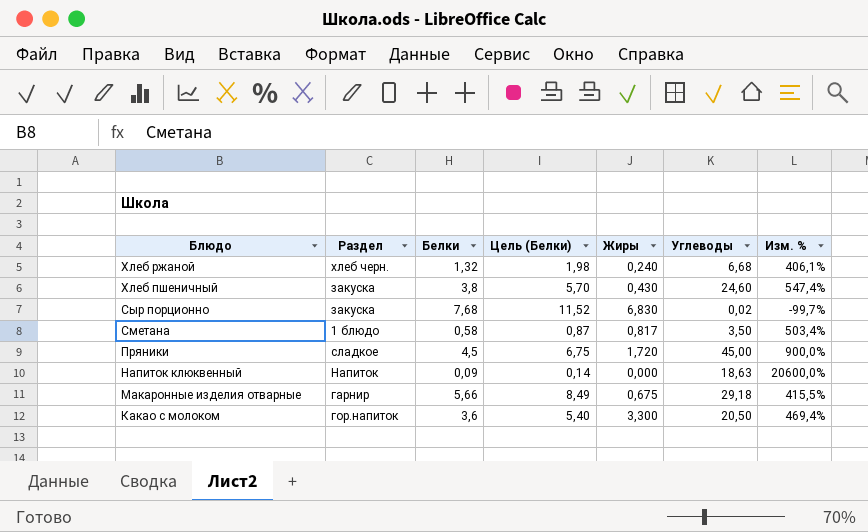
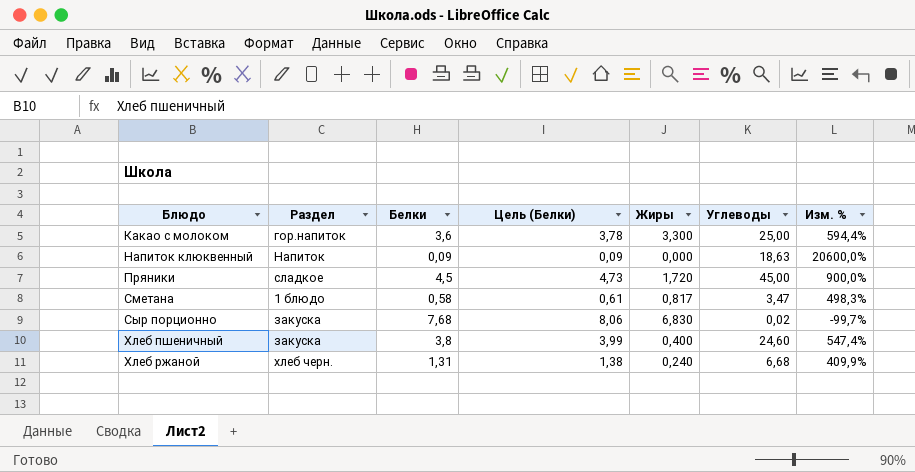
row order: Блюдо descending -> Блюдо ascending
column Цель (Белки) | formula: [Белки] * 1,5 -> [Белки] * 1,05
row Макаронные изделия отварные: гарнир | 5,66 | 8,49 | 0,675 | 29,18 | 415,5% -> none
Какао с молоком | Углеводы: 20,50 -> 25,00
Какао с молоком | Изм. %: 469,4% -> 594,4%
Сметана | Углеводы: 3,50 -> 3,47
Сметана | Изм. %: 503,4% -> 498,3%
Хлеб пшеничный | Жиры: 0,430 -> 0,400
Хлеб ржаной | Белки: 1,32 -> 1,31
Хлеб ржаной | Изм. %: 406,1% -> 409,9%

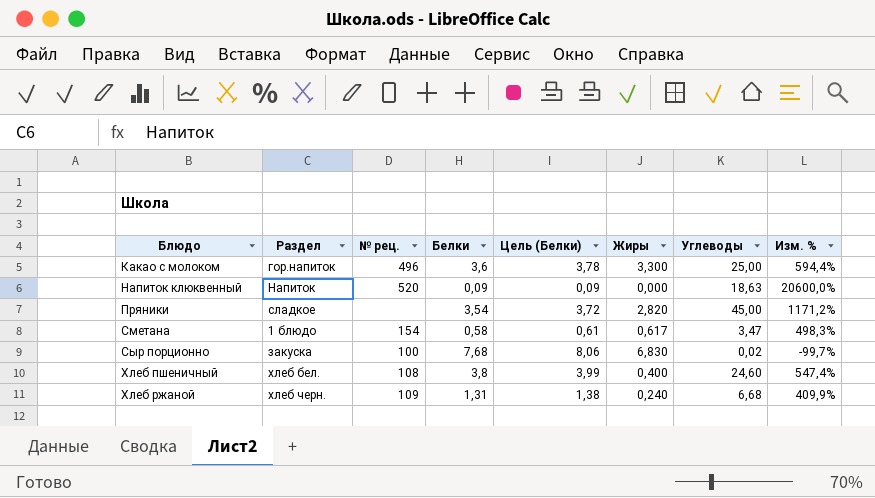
column № рец. | position: none -> 3
Пряники | Белки: 4,5 -> 3,54
Пряники | Цель (Белки): 4,73 -> 3,72
Пряники | Жиры: 1,720 -> 2,820
Пряники | Изм. %: 900,0% -> 1171,2%
Сметана | Жиры: 0,817 -> 0,617
Хлеб пшеничный | Раздел: закуска -> хлеб бел.

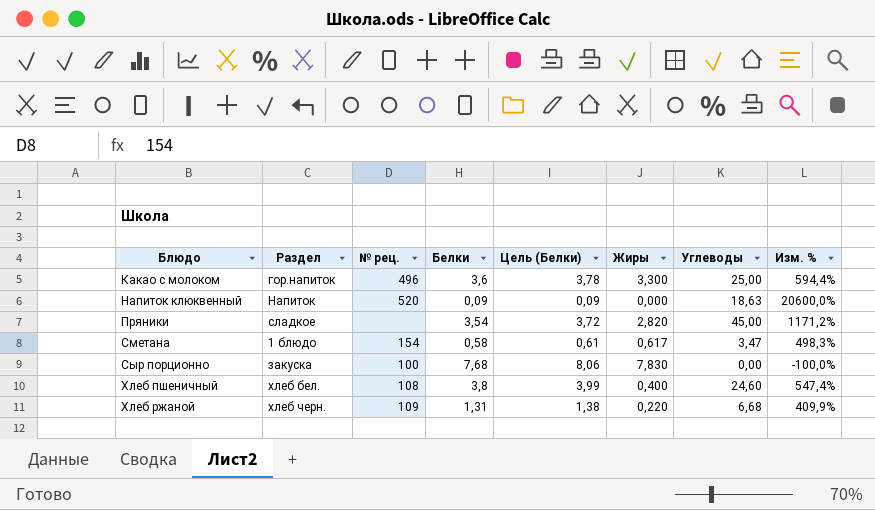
Сыр порционно | Жиры: 6,830 -> 7,830
Сыр порционно | Углеводы: 0,02 -> 0,00
Сыр порционно | Изм. %: -99,7% -> -100,0%
Хлеб ржаной | Жиры: 0,240 -> 0,220

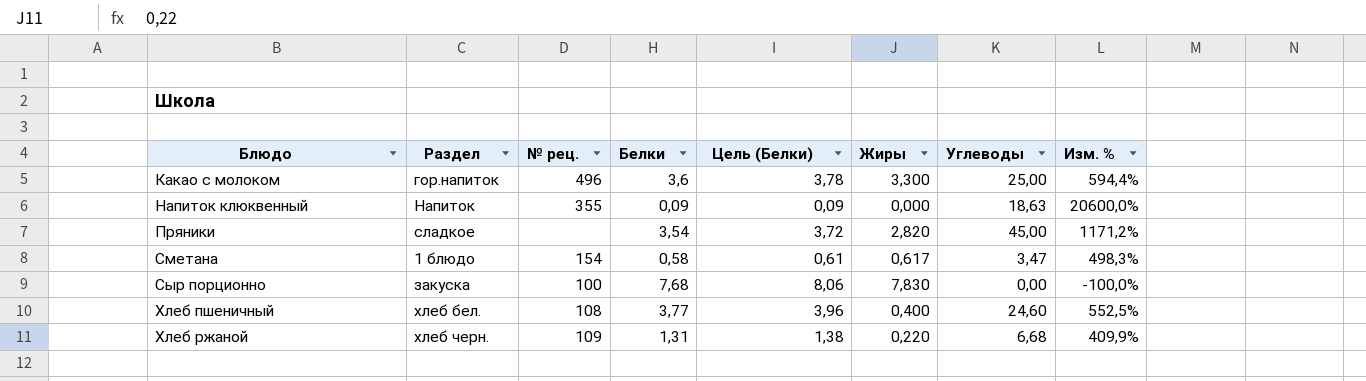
Напиток клюквенный | № рец.: 520 -> 355
Хлеб пшеничный | Белки: 3,8 -> 3,77
Хлеб пшеничный | Цель (Белки): 3,99 -> 3,96
Хлеб пшеничный | Изм. %: 547,4% -> 552,5%

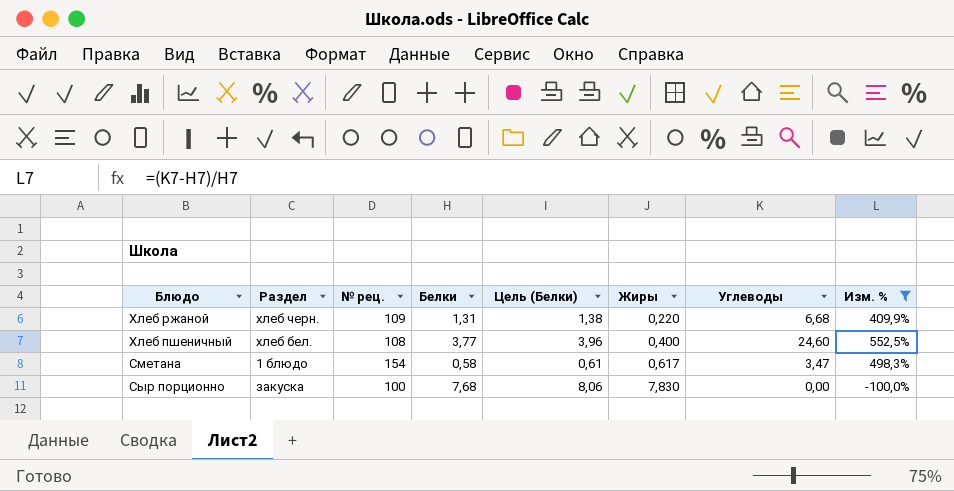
filter: none -> Изм. % <= 552,5%
row order: Блюдо ascending -> Жиры ascending

